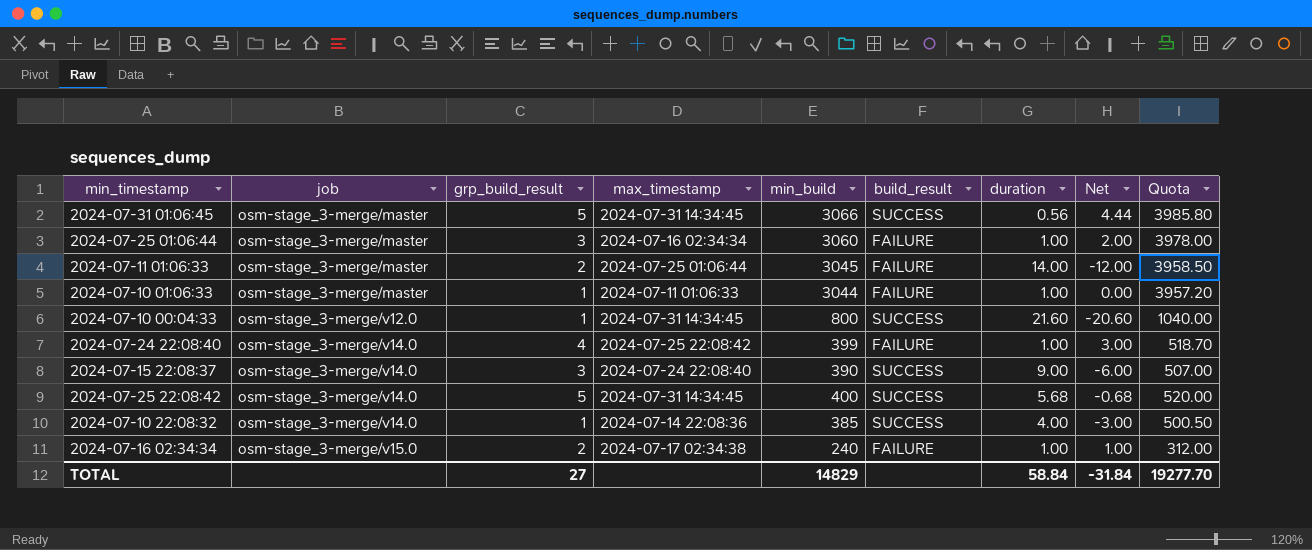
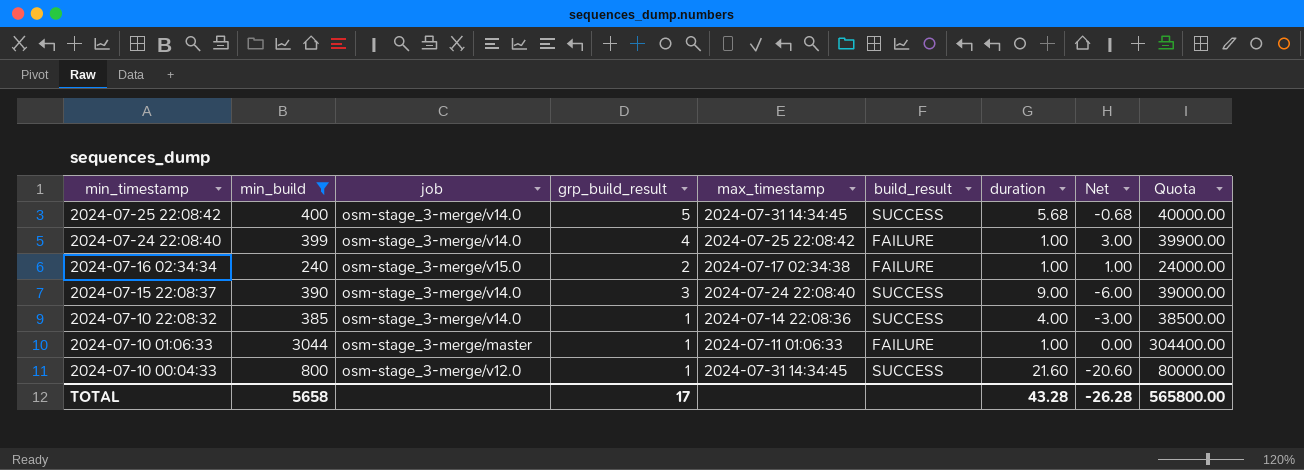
filter: none -> min_build <= 3044
row order: job ascending -> min_timestamp descending
column min_build | position: 5 -> 2
column Quota | formula: [min_build] * 1.3 -> [min_build] * 100
TOTAL | min_build: 14829 -> 5658
TOTAL | grp_build_result: 27 -> 17
TOTAL | duration: 58.84 -> 43.28
TOTAL | Net: -31.84 -> -26.28
TOTAL | Quota: 19277.70 -> 565800.00

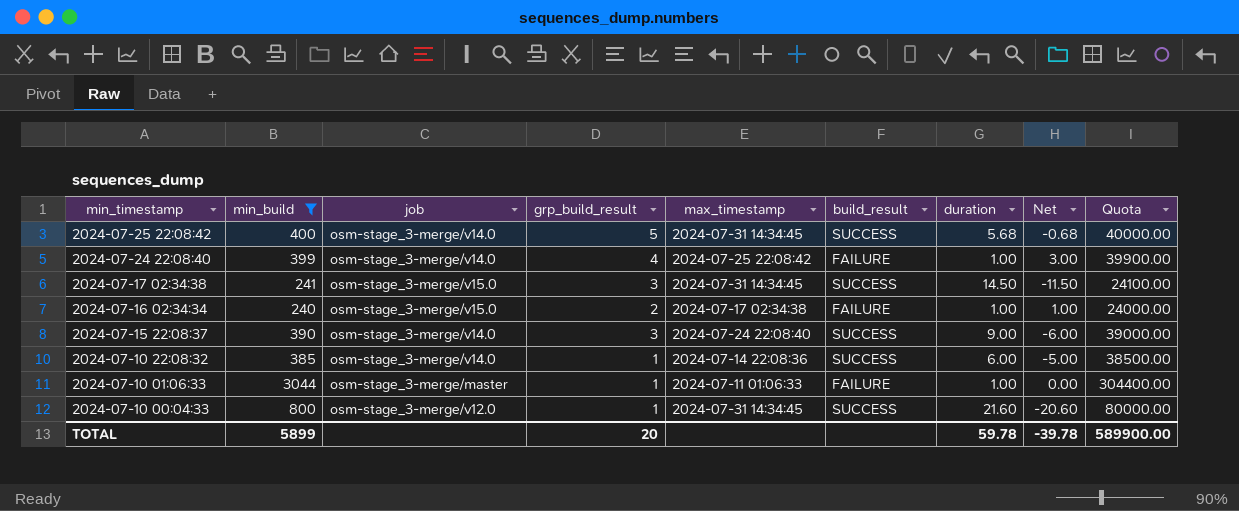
row 2024-07-17 02:34:38: none -> 241 | osm-stage_3-merge/v15.0 | 3 | 2024-07-31 14:34:45 | SUCCESS | 14.50 | -11.50 | 24100.00
2024-07-10 22:08:32 | duration: 4.00 -> 6.00
2024-07-10 22:08:32 | Net: -3.00 -> -5.00
TOTAL | min_build: 5658 -> 5899
TOTAL | grp_build_result: 17 -> 20
TOTAL | duration: 43.28 -> 59.78
TOTAL | Net: -26.28 -> -39.78
TOTAL | Quota: 565800.00 -> 589900.00

